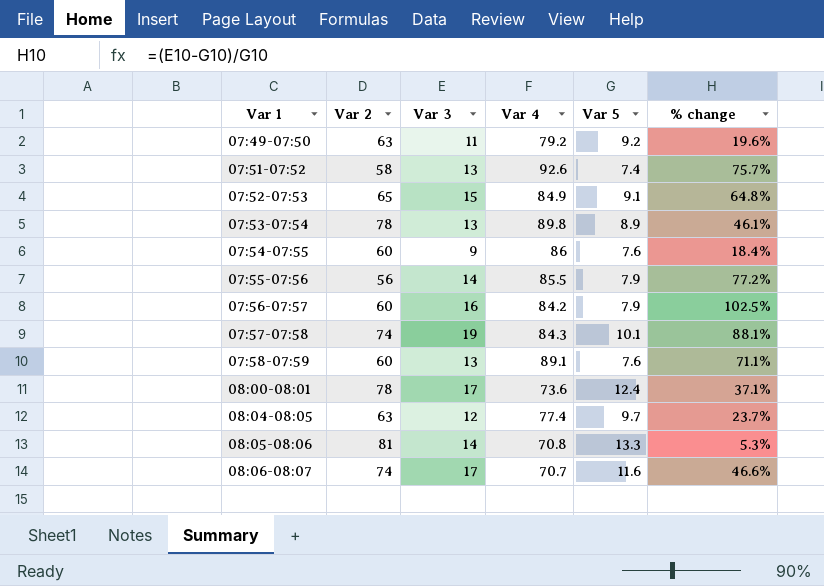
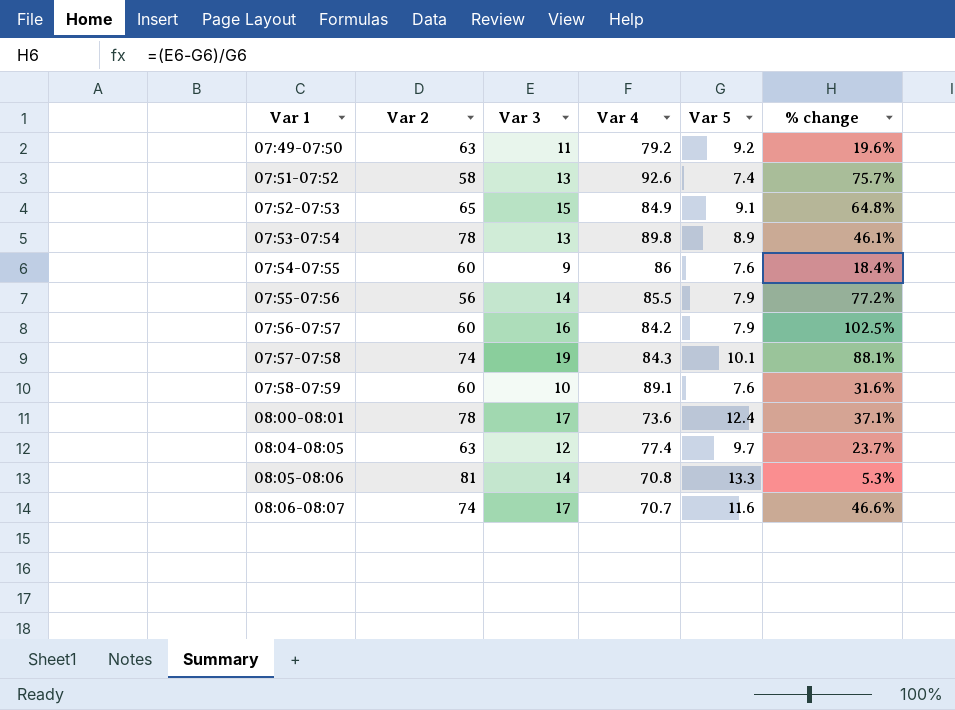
07:58-07:59 | Var 3: 13 -> 10
07:58-07:59 | % change: 71.1% -> 31.6%

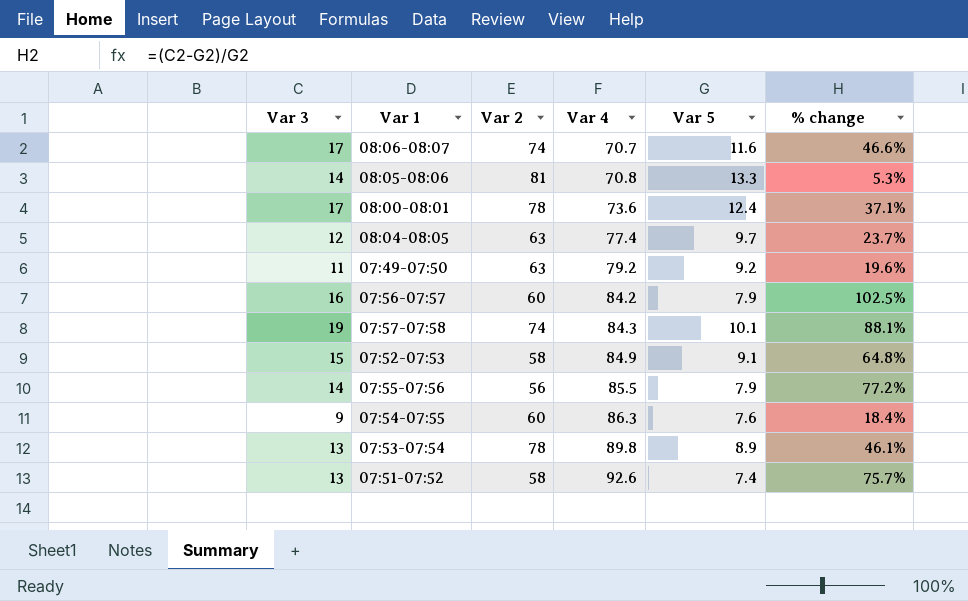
row order: Var 1 ascending -> Var 4 ascending
column Var 3 | position: 3 -> 1
row 07:58-07:59: 60 | 10 | 89.1 | 7.6 | 31.6% -> none
07:52-07:53 | Var 2: 65 -> 58
07:54-07:55 | Var 4: 86 -> 86.3

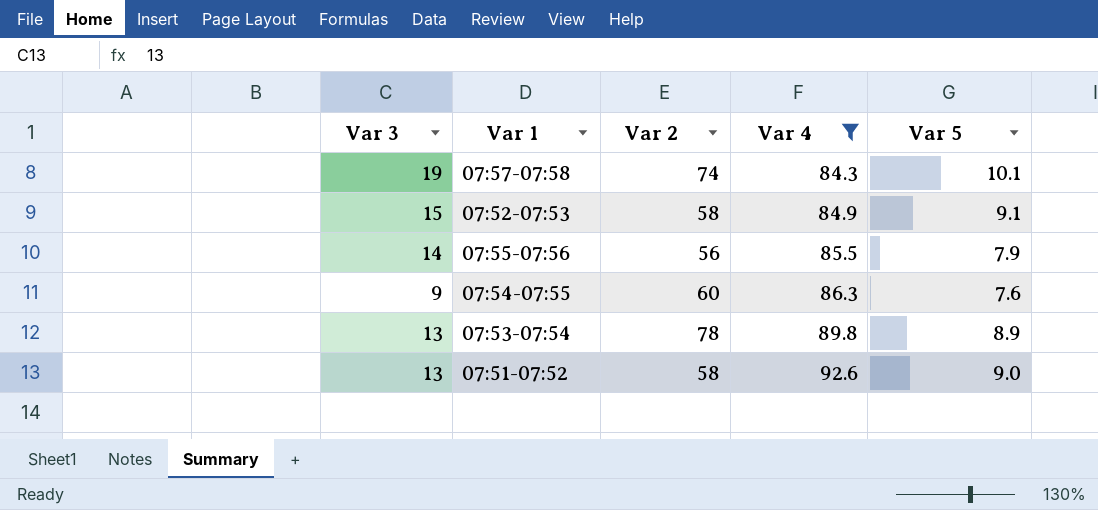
filter: none -> Var 4 >= 84.3
column % change | formula: ([Var 3] - [Var 5]) / [Var 5] -> none
07:51-07:52 | Var 5: 7.4 -> 9.0

